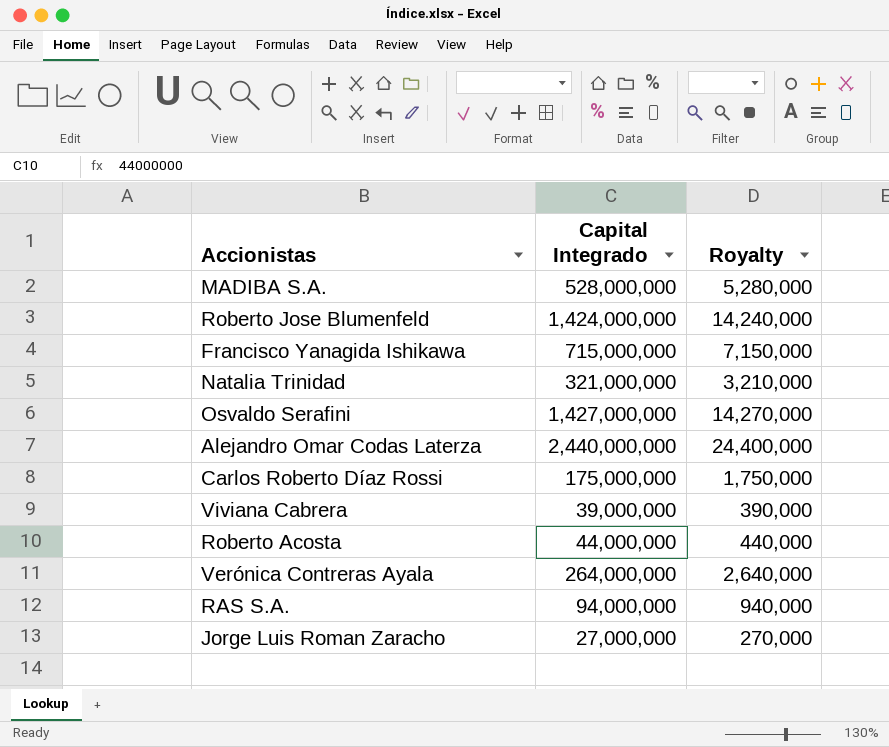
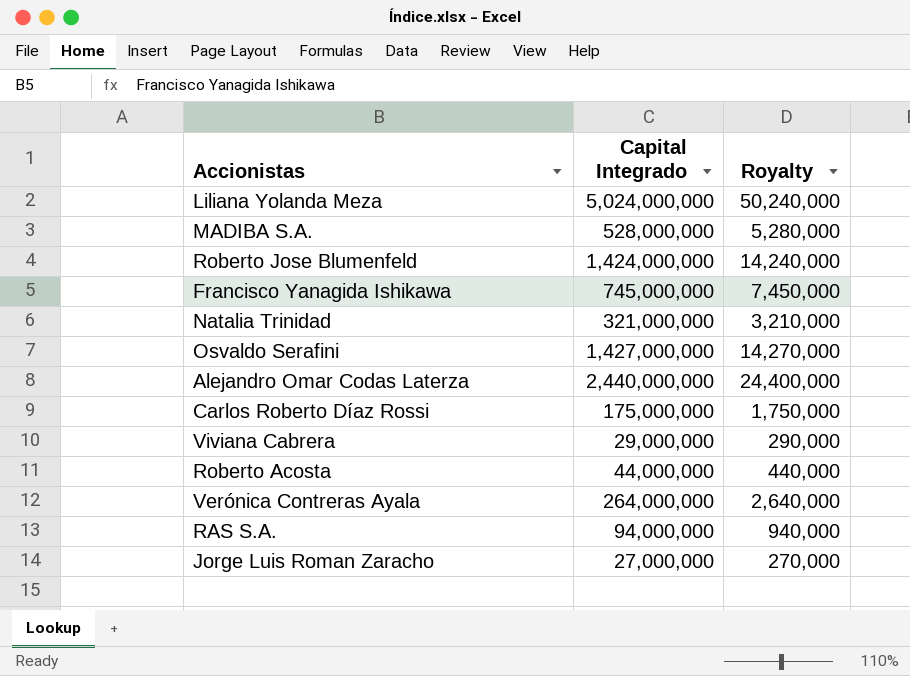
row Liliana Yolanda Meza: none -> 5,024,000,000 | 50,240,000
Francisco Yanagida Ishikawa | Capital Integrado: 715,000,000 -> 745,000,000
Francisco Yanagida Ishikawa | Royalty: 7,150,000 -> 7,450,000
Viviana Cabrera | Capital Integrado: 39,000,000 -> 29,000,000
Viviana Cabrera | Royalty: 390,000 -> 290,000

